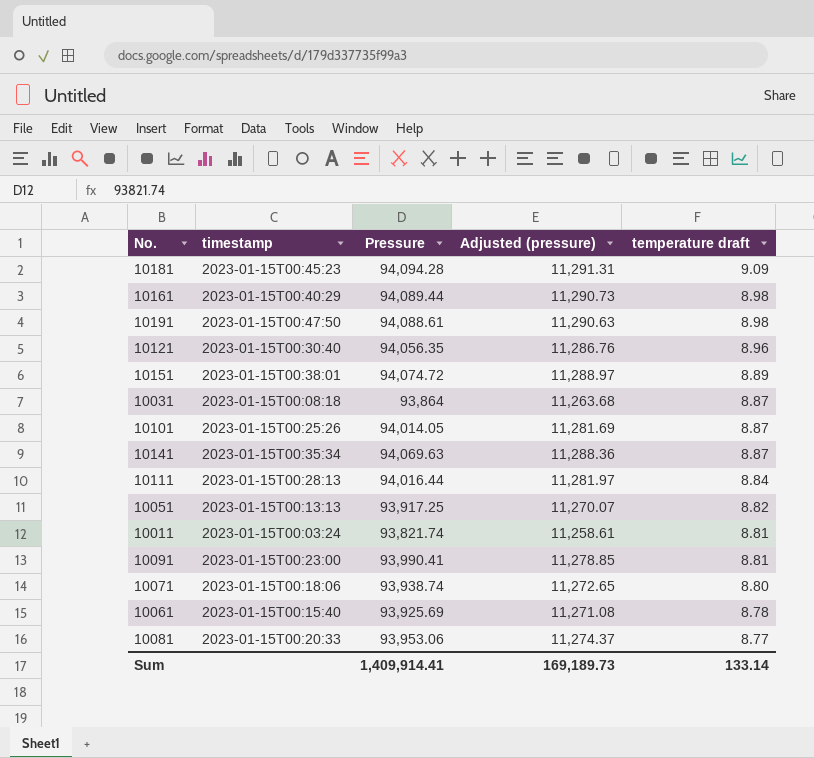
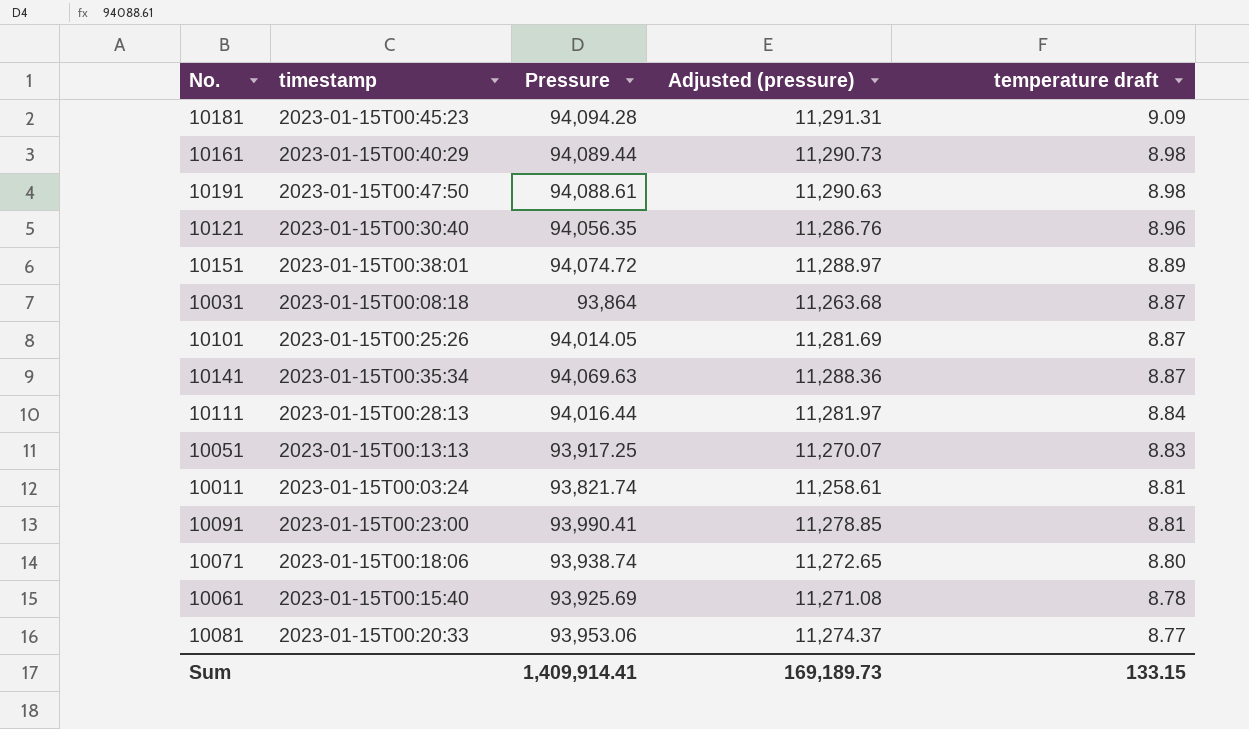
10051 | temperature draft: 8.82 -> 8.83
Sum | temperature draft: 133.14 -> 133.15

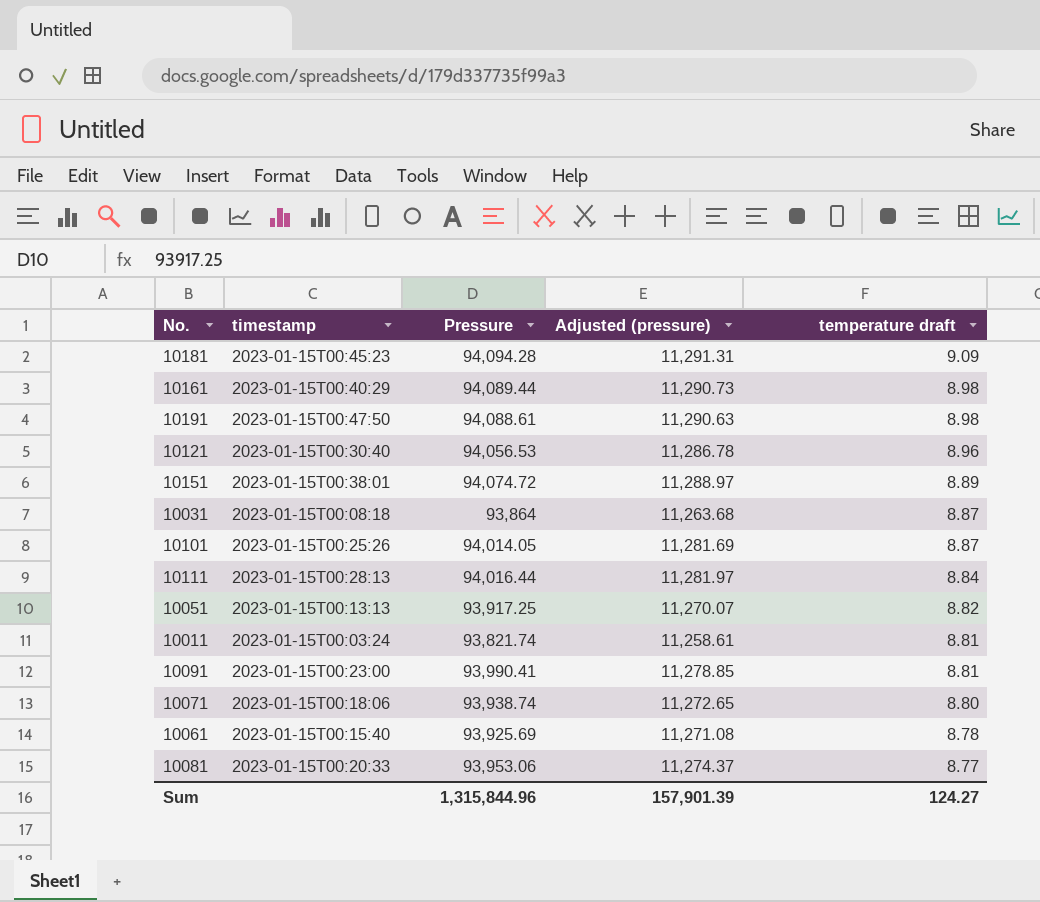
row 10141: 2023-01-15T00:35:34 | 94,069.63 | 11,288.36 | 8.87 -> none
10121 | Pressure: 94,056.35 -> 94,056.53
10121 | Adjusted (pressure): 11,286.76 -> 11,286.78
10051 | temperature draft: 8.83 -> 8.82
Sum | Pressure: 1,409,914.41 -> 1,315,844.96
Sum | Adjusted (pressure): 169,189.73 -> 157,901.39
Sum | temperature draft: 133.15 -> 124.27

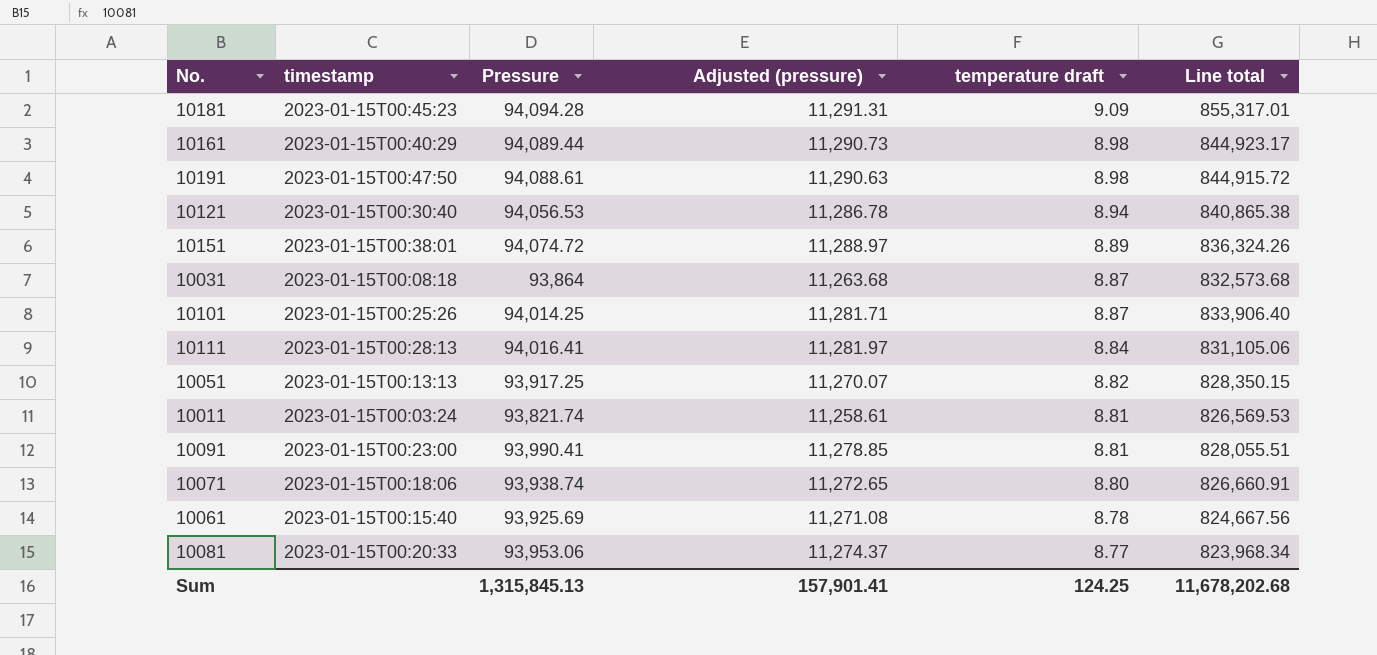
column Line total | formula: none -> [Pressure] * [temperature draft]
10121 | temperature draft: 8.96 -> 8.94
10101 | Pressure: 94,014.05 -> 94,014.25
10101 | Adjusted (pressure): 11,281.69 -> 11,281.71
10111 | Pressure: 94,016.44 -> 94,016.41
Sum | Pressure: 1,315,844.96 -> 1,315,845.13
Sum | Adjusted (pressure): 157,901.39 -> 157,901.41
Sum | temperature draft: 124.27 -> 124.25

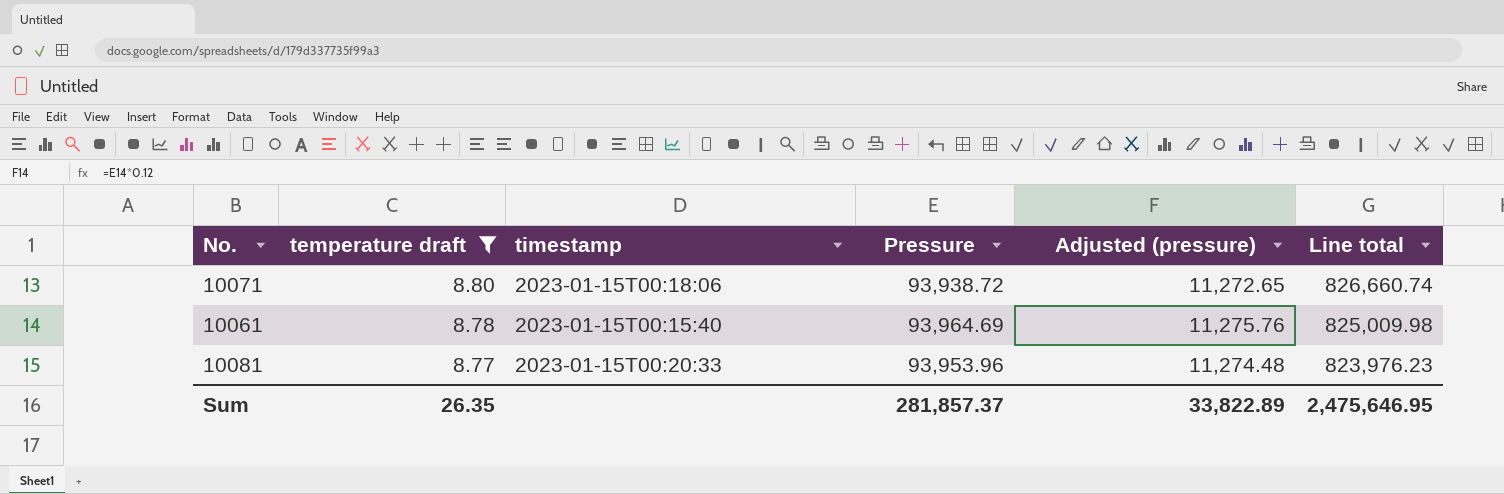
filter: none -> temperature draft <= 8.80
column temperature draft | position: 5 -> 2
10071 | Pressure: 93,938.74 -> 93,938.72
10071 | Line total: 826,660.91 -> 826,660.74
10061 | Pressure: 93,925.69 -> 93,964.69
10061 | Adjusted (pressure): 11,271.08 -> 11,275.76
10061 | Line total: 824,667.56 -> 825,009.98
10081 | Pressure: 93,953.06 -> 93,953.96
10081 | Adjusted (pressure): 11,274.37 -> 11,274.48
10081 | Line total: 823,968.34 -> 823,976.23
Sum | temperature draft: 124.25 -> 26.35
Sum | Pressure: 1,315,845.13 -> 281,857.37
Sum | Adjusted (pressure): 157,901.41 -> 33,822.89
Sum | Line total: 11,678,202.68 -> 2,475,646.95

